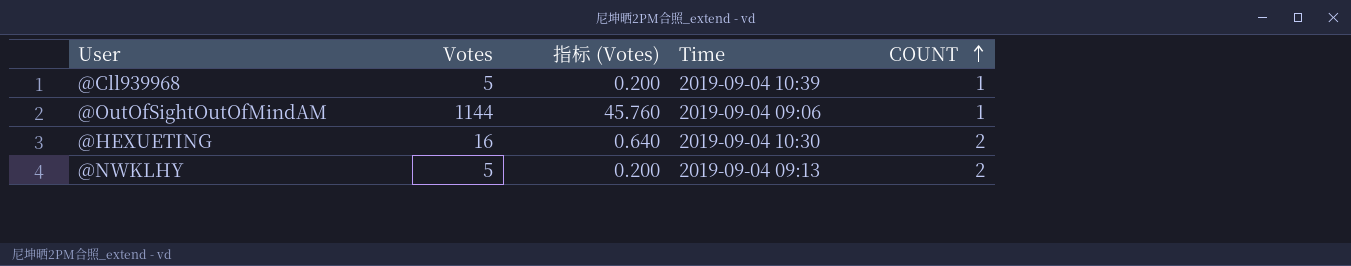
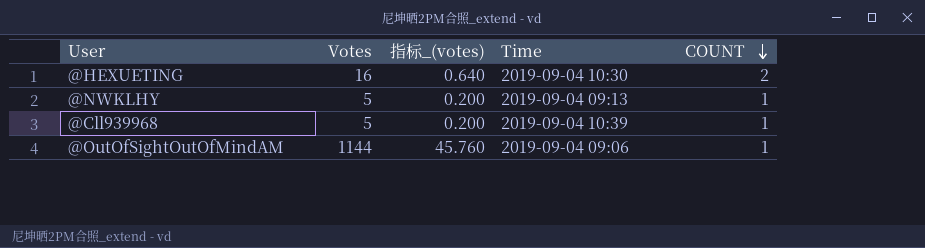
row order: COUNT ascending -> COUNT descending
column name: 指标 (Votes) -> 指标_(votes)
@NWKLHY | COUNT: 2 -> 1

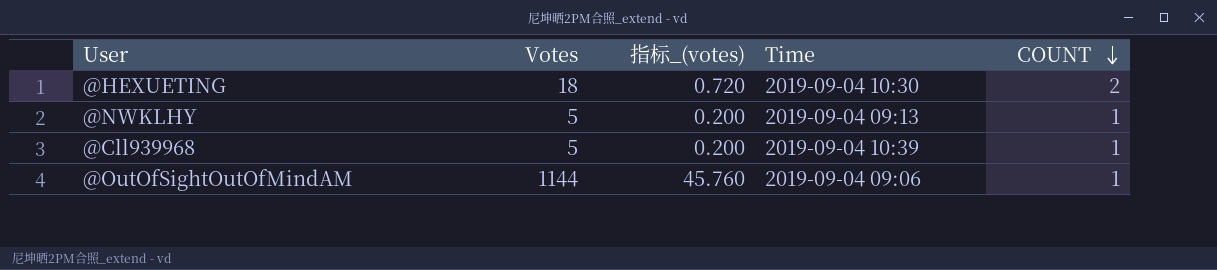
@HEXUETING | Votes: 16 -> 18
@HEXUETING | 指标_(votes): 0.640 -> 0.720

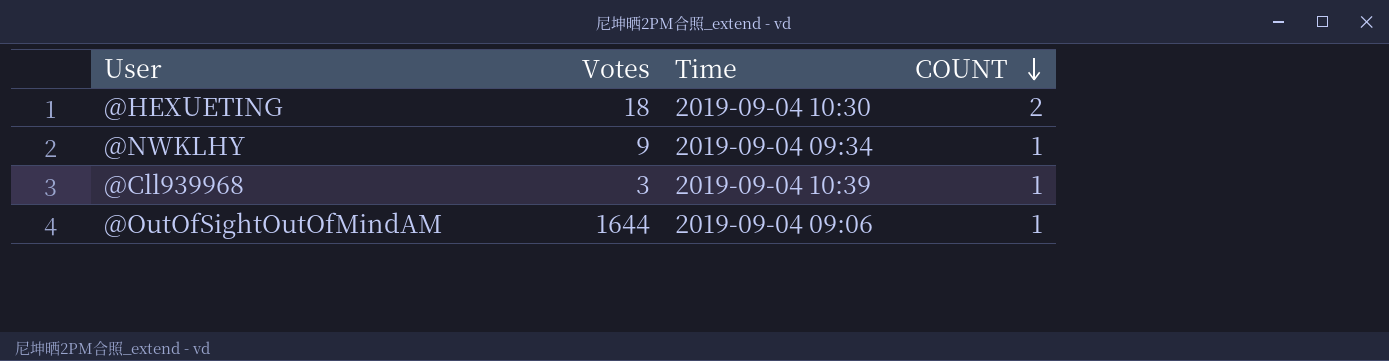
column 指标_(votes) | formula: [Votes] * 0.04 -> none
@NWKLHY | Votes: 5 -> 9
@NWKLHY | Time: 2019-09-04 09:13 -> 2019-09-04 09:34
@Cll939968 | Votes: 5 -> 3
@OutOfSightOutOfMindAM | Votes: 1144 -> 1644

